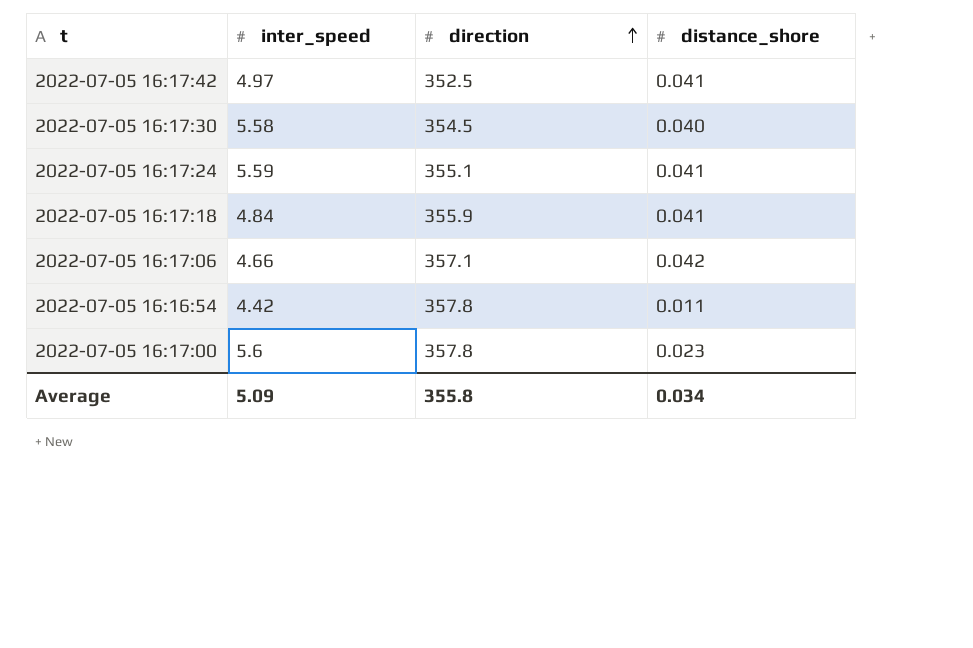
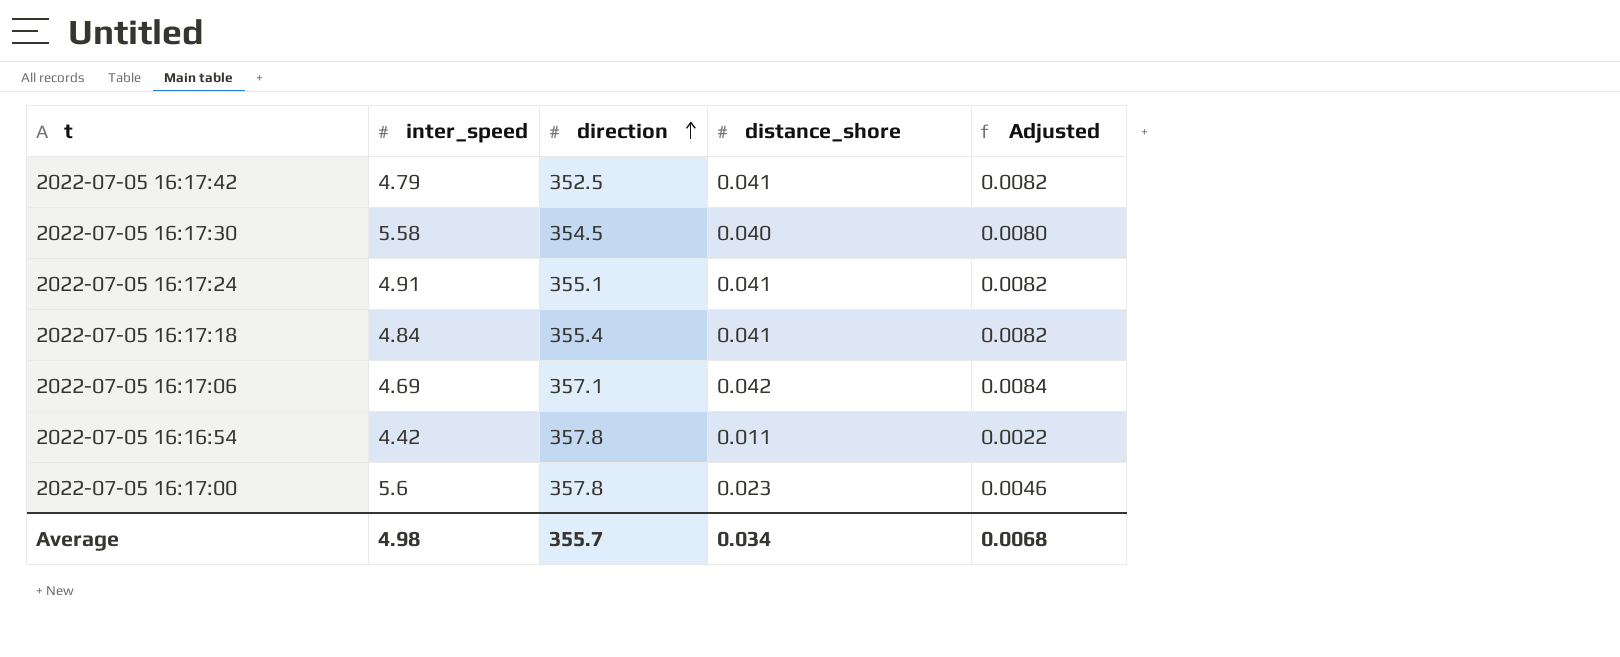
column Adjusted | formula: none -> [distance_shore] * 0.2
2022-07-05 16:17:42 | inter_speed: 4.97 -> 4.79
2022-07-05 16:17:24 | inter_speed: 5.59 -> 4.91
2022-07-05 16:17:18 | direction: 355.9 -> 355.4
2022-07-05 16:17:06 | inter_speed: 4.66 -> 4.69
Average | inter_speed: 5.09 -> 4.98
Average | direction: 355.8 -> 355.7

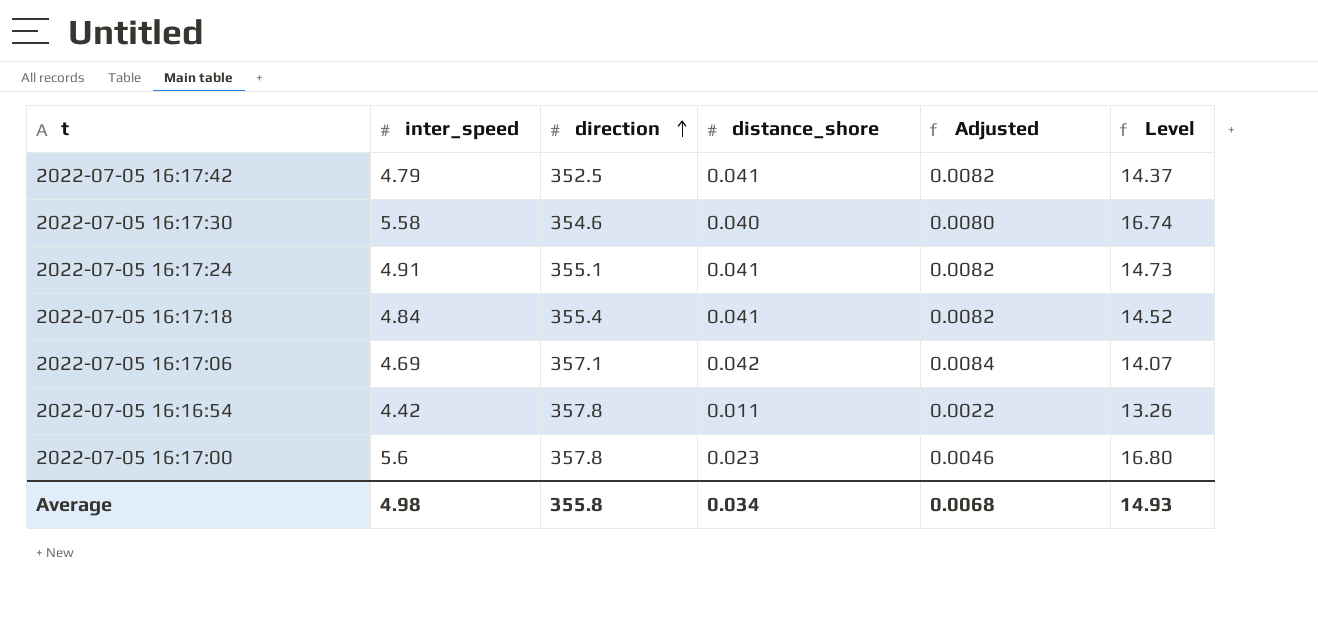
column Level | formula: none -> [inter_speed] * 3
2022-07-05 16:17:30 | direction: 354.5 -> 354.6
Average | direction: 355.7 -> 355.8

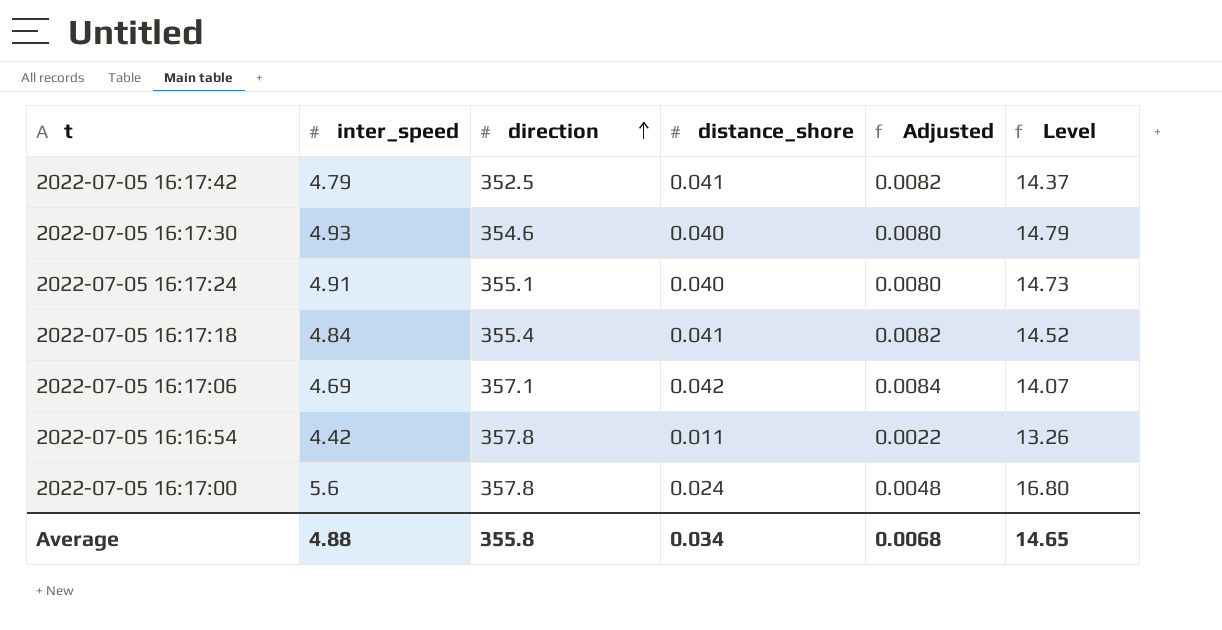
2022-07-05 16:17:30 | inter_speed: 5.58 -> 4.93
2022-07-05 16:17:30 | Level: 16.74 -> 14.79
2022-07-05 16:17:24 | distance_shore: 0.041 -> 0.040
2022-07-05 16:17:24 | Adjusted: 0.0082 -> 0.0080
2022-07-05 16:17:00 | distance_shore: 0.023 -> 0.024
2022-07-05 16:17:00 | Adjusted: 0.0046 -> 0.0048
Average | inter_speed: 4.98 -> 4.88
Average | Level: 14.93 -> 14.65

